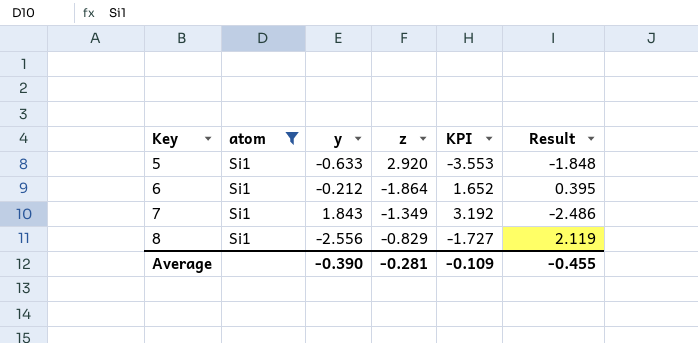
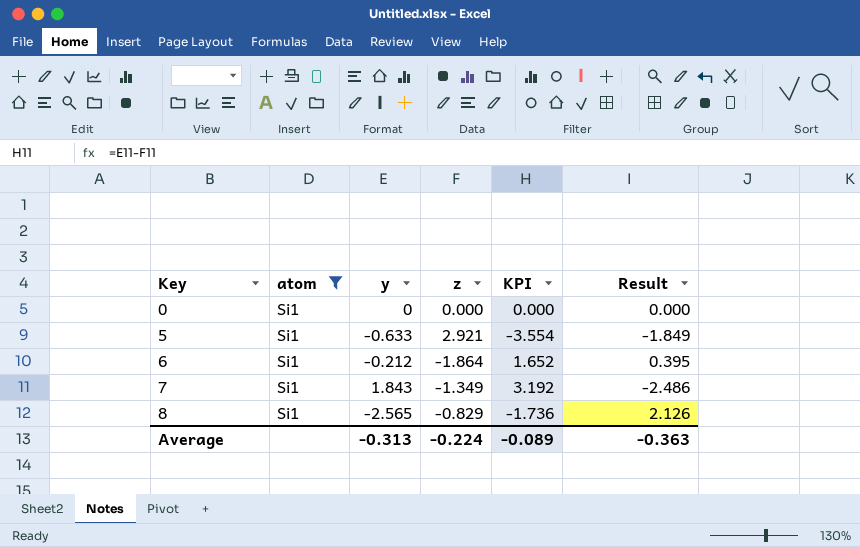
row 0: none -> Si1 | 0 | 0.000 | 0.000 | 0.000
5 | z: 2.920 -> 2.921
5 | KPI: -3.553 -> -3.554
5 | Result: -1.848 -> -1.849
8 | y: -2.556 -> -2.565
8 | KPI: -1.727 -> -1.736
8 | Result: 2.119 -> 2.126
Average | y: -0.390 -> -0.313
Average | z: -0.281 -> -0.224
Average | KPI: -0.109 -> -0.089
Average | Result: -0.455 -> -0.363

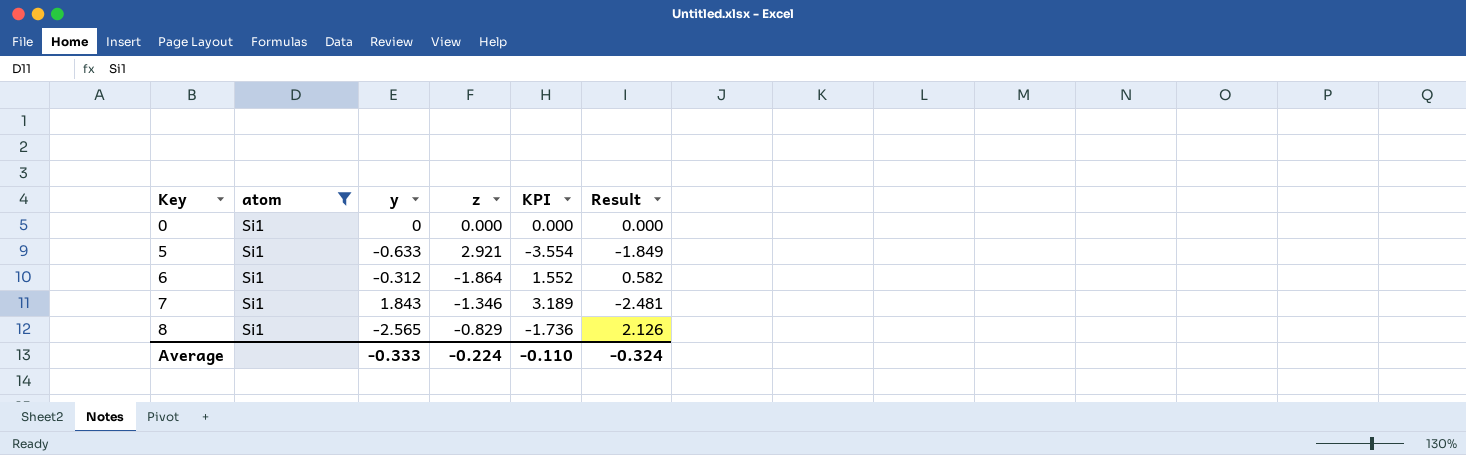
6 | y: -0.212 -> -0.312
6 | KPI: 1.652 -> 1.552
6 | Result: 0.395 -> 0.582
7 | z: -1.349 -> -1.346
7 | KPI: 3.192 -> 3.189
7 | Result: -2.486 -> -2.481
Average | y: -0.313 -> -0.333
Average | KPI: -0.089 -> -0.110
Average | Result: -0.363 -> -0.324

